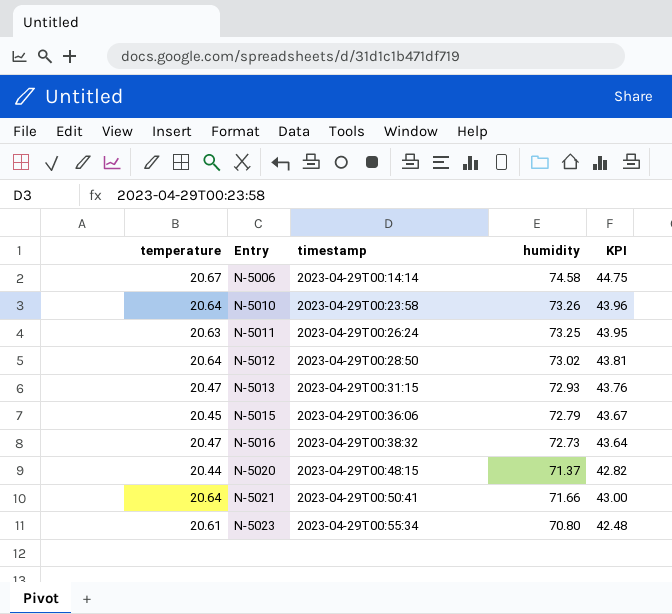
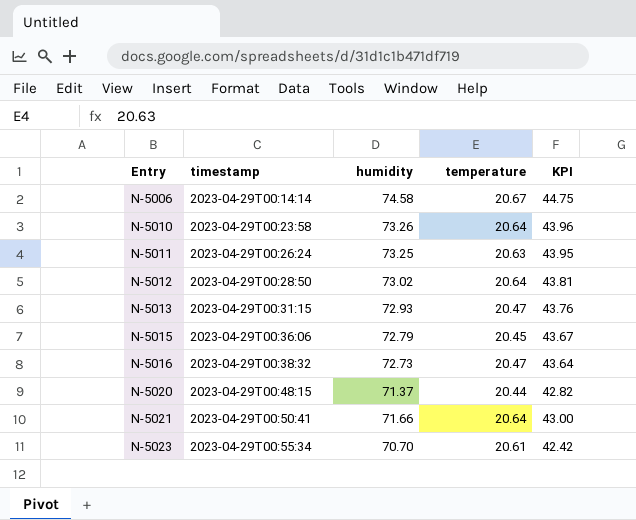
column temperature | position: 1 -> 4
N-5023 | humidity: 70.80 -> 70.70
N-5023 | KPI: 42.48 -> 42.42

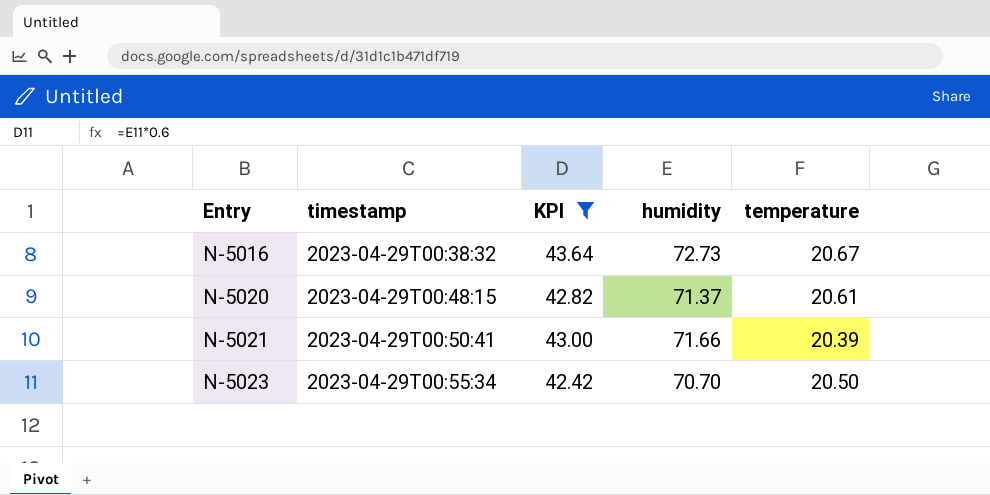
filter: none -> KPI <= 43.64
column KPI | position: 5 -> 3
N-5016 | temperature: 20.47 -> 20.67
N-5020 | temperature: 20.44 -> 20.61
N-5021 | temperature: 20.64 -> 20.39
N-5023 | temperature: 20.61 -> 20.50

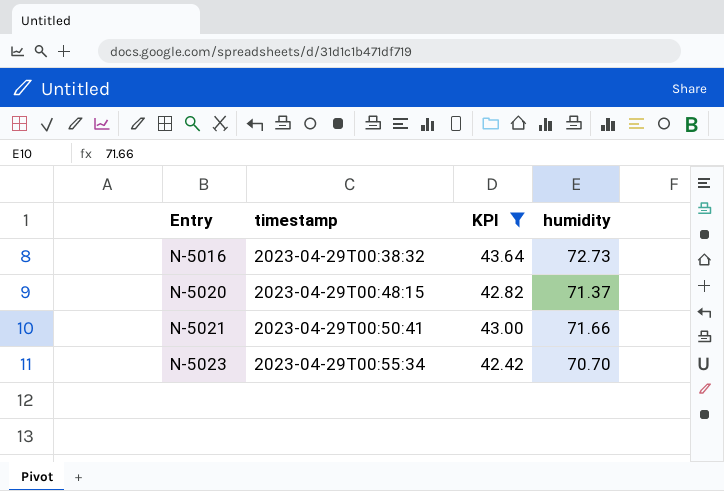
column temperature | position: 5 -> none

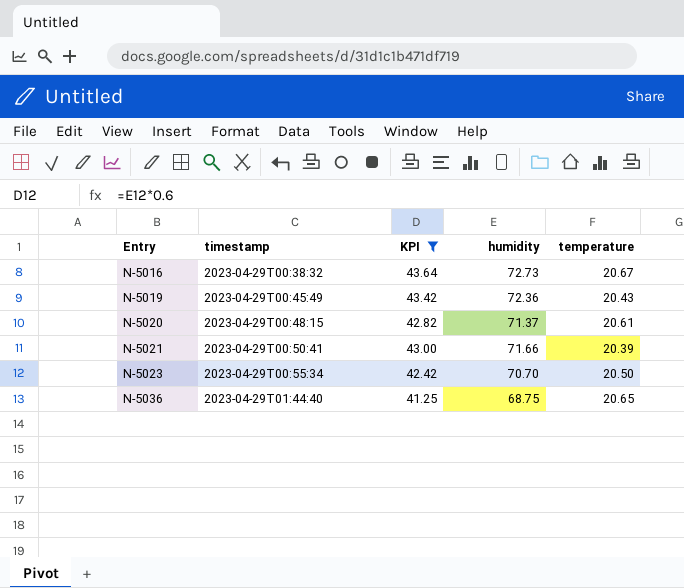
column temperature | position: none -> 5
row N-5019: none -> 2023-04-29T00:45:49 | 43.42 | 72.36 | 20.43
row N-5036: none -> 2023-04-29T01:44:40 | 41.25 | 68.75 | 20.65

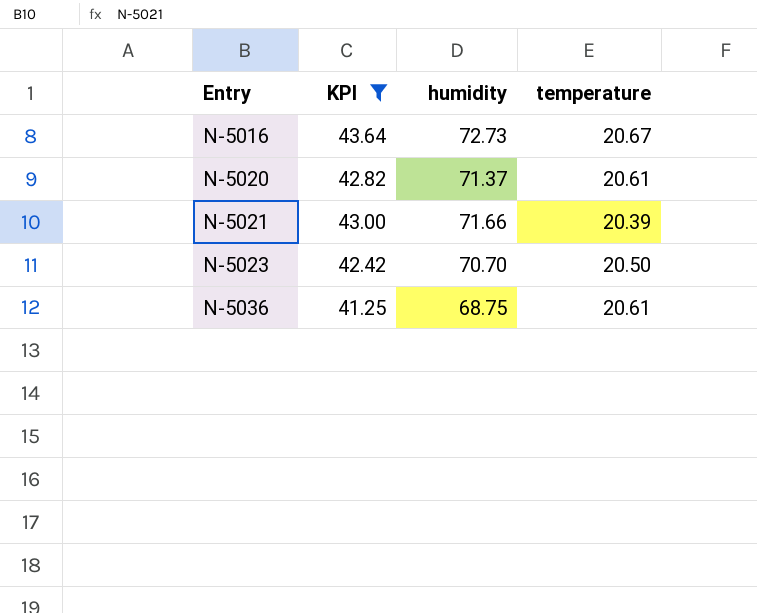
column timestamp | position: 2 -> none
row N-5019: 2023-04-29T00:45:49 | 43.42 | 72.36 | 20.43 -> none
N-5036 | temperature: 20.65 -> 20.61

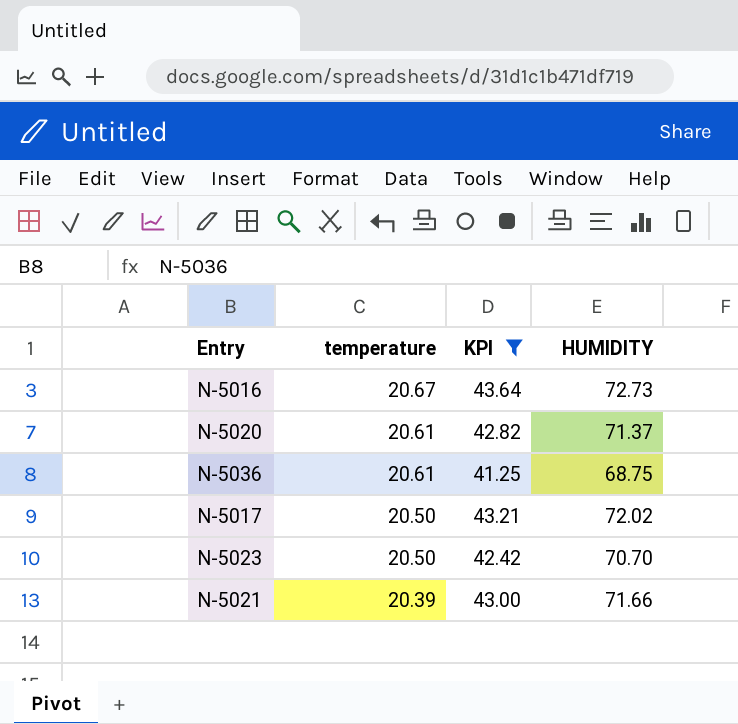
row order: Entry ascending -> temperature descending
column temperature | position: 4 -> 2
column name: humidity -> HUMIDITY
row N-5017: none -> 20.50 | 43.21 | 72.02

